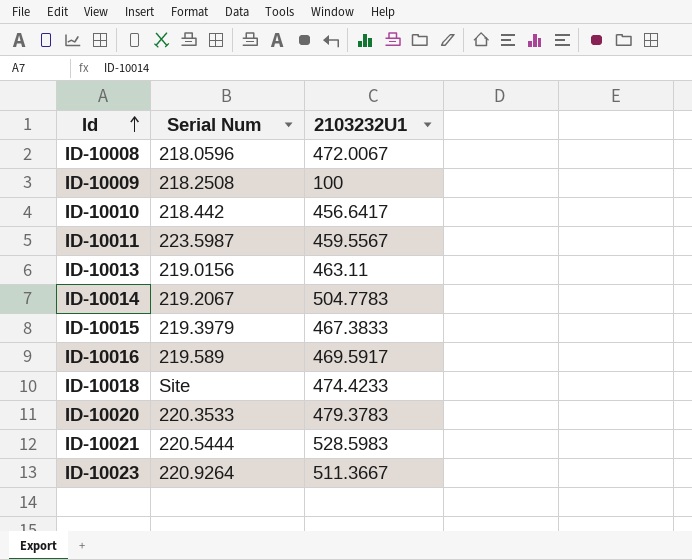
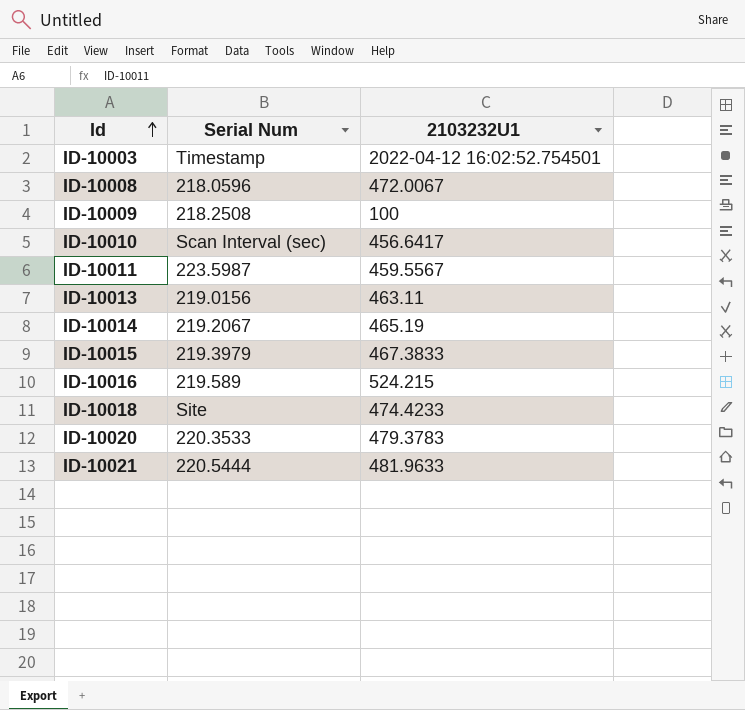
row ID-10023: 220.9264 | 511.3667 -> none
row ID-10003: none -> Timestamp | 2022-04-12 16:02:52.754501
ID-10010 | Serial Num: 218.442 -> Scan Interval (sec)
ID-10014 | 2103232U1: 504.7783 -> 465.19
ID-10016 | 2103232U1: 469.5917 -> 524.215
ID-10021 | 2103232U1: 528.5983 -> 481.9633

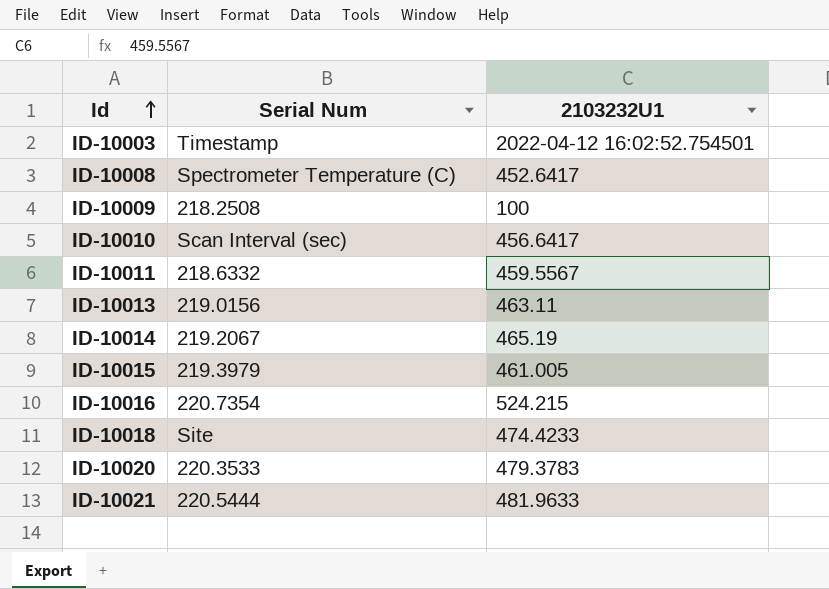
ID-10008 | Serial Num: 218.0596 -> Spectrometer Temperature (C)
ID-10008 | 2103232U1: 472.0067 -> 452.6417
ID-10011 | Serial Num: 223.5987 -> 218.6332
ID-10015 | 2103232U1: 467.3833 -> 461.005
ID-10016 | Serial Num: 219.589 -> 220.7354

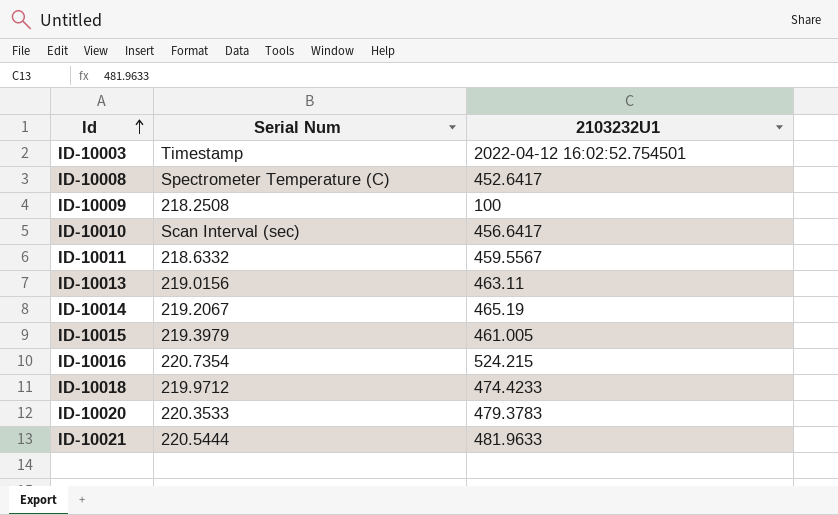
ID-10018 | Serial Num: Site -> 219.9712

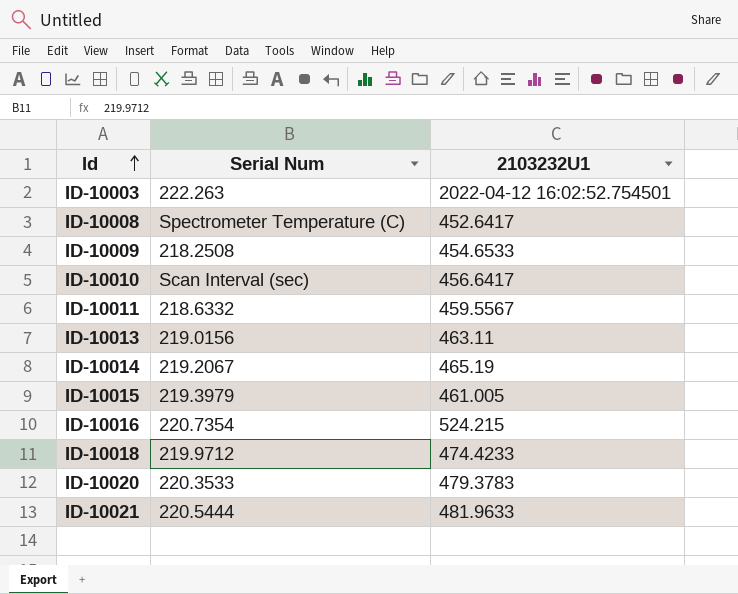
ID-10003 | Serial Num: Timestamp -> 222.263
ID-10009 | 2103232U1: 100 -> 454.6533

